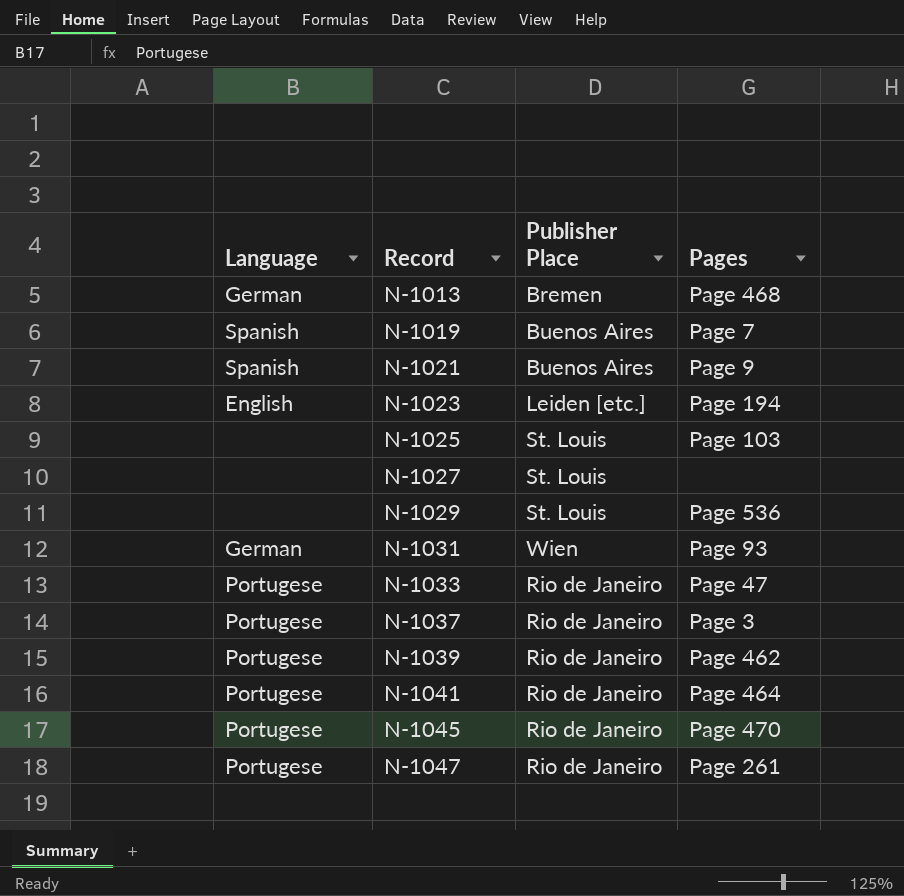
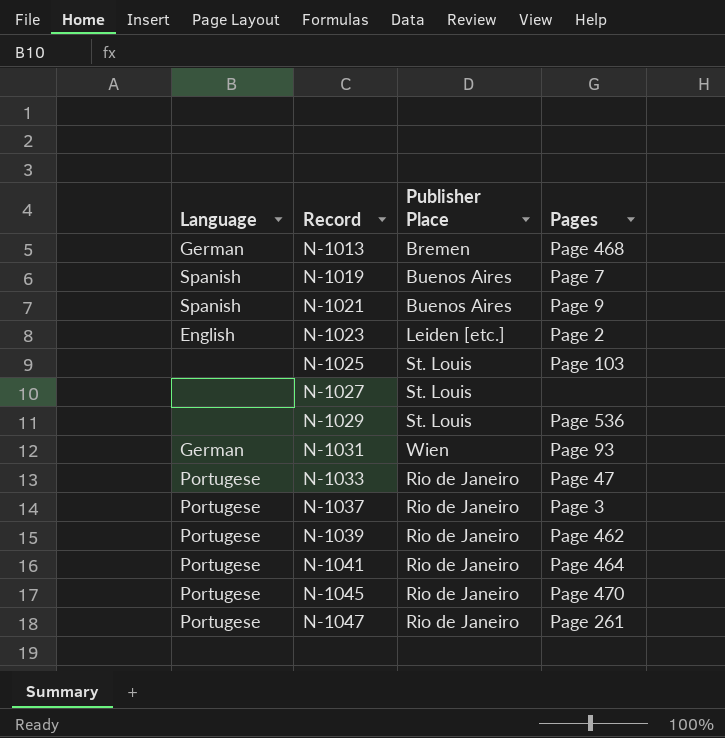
N-1023 | Pages: Page 194 -> Page 2

